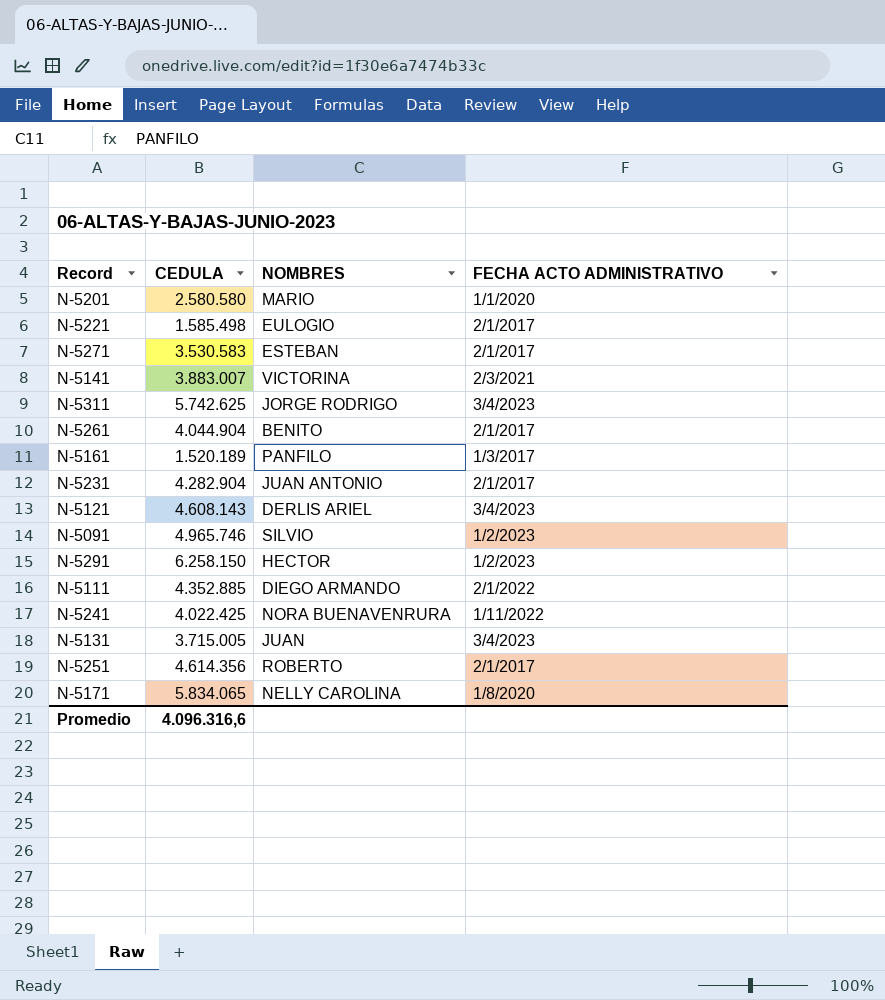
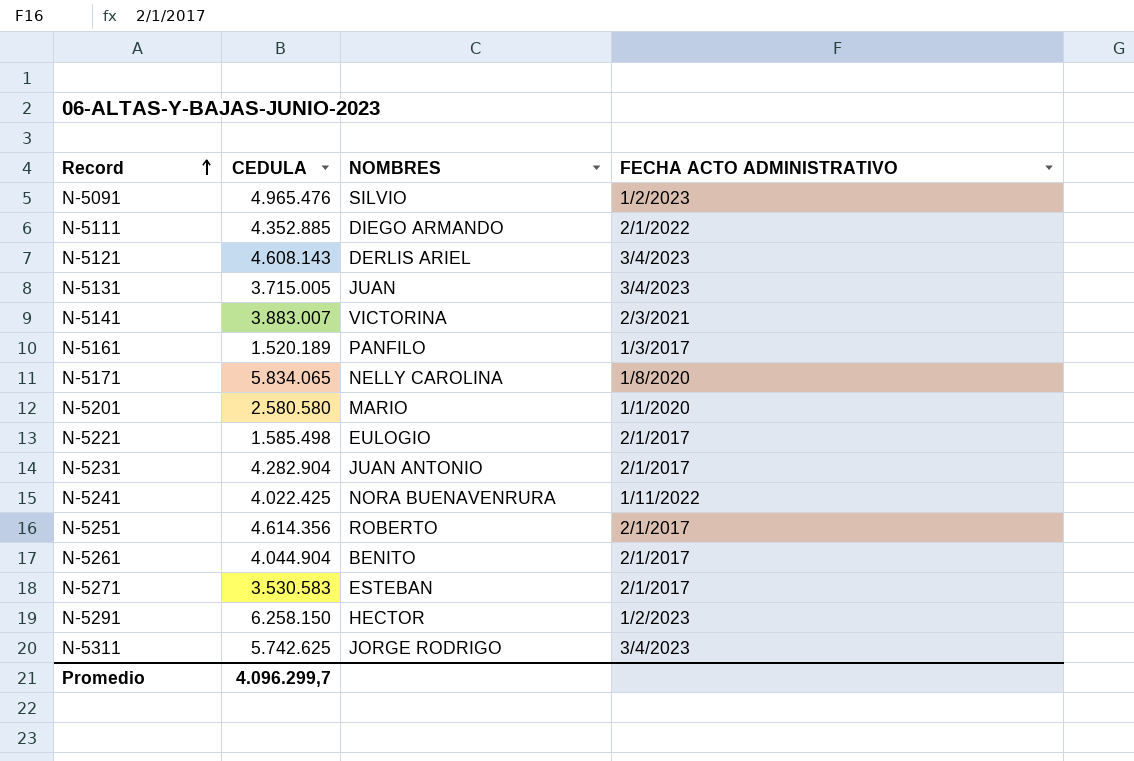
row order: none -> Record ascending
N-5091 | CEDULA: 4.965.746 -> 4.965.476
Promedio | CEDULA: 4.096.316,6 -> 4.096.299,7

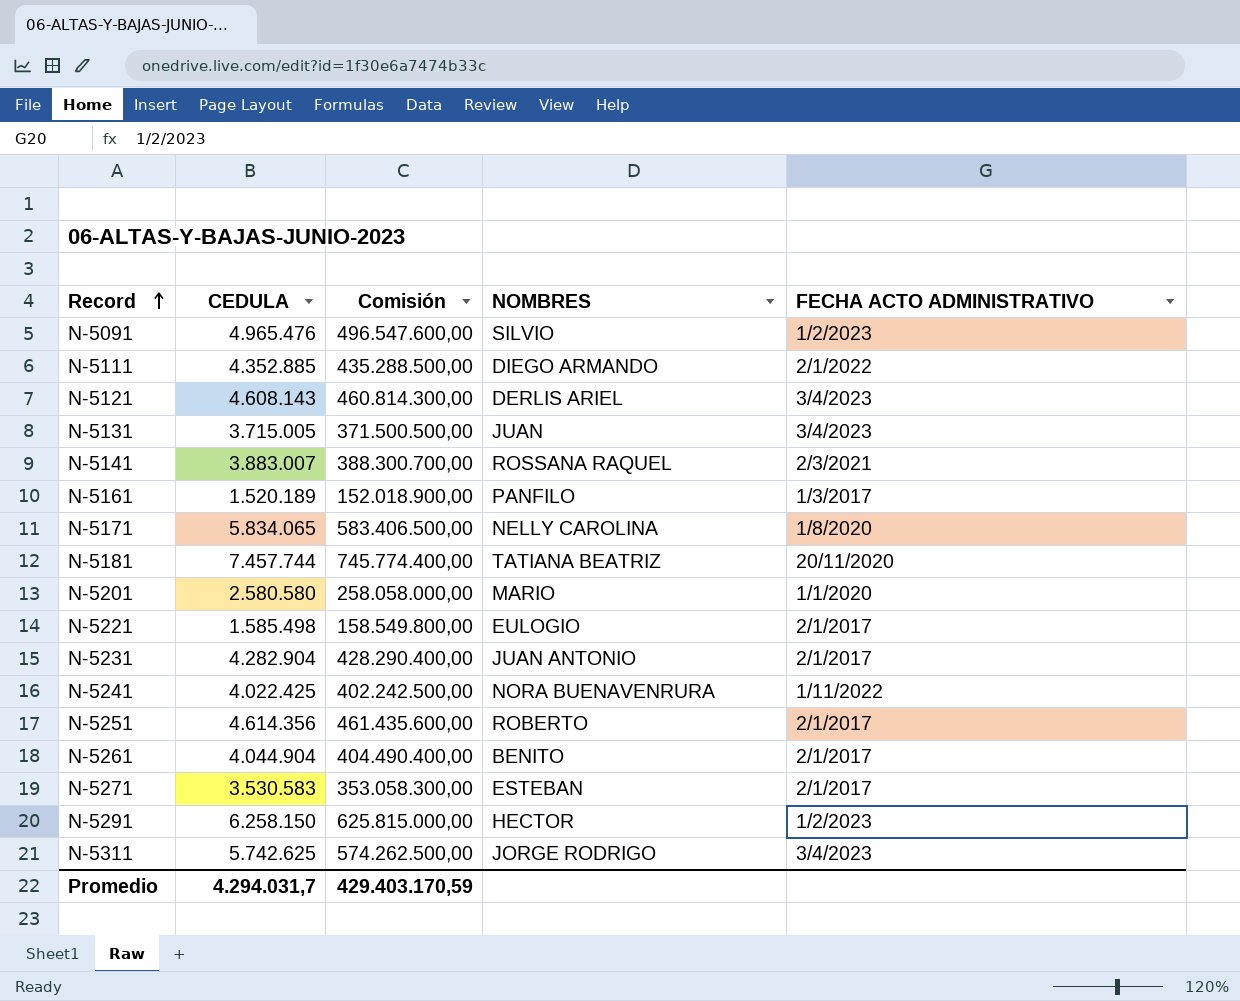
column Comisión | formula: none -> [CEDULA] * 100
N-5141 | NOMBRES: VICTORINA -> ROSSANA RAQUEL
row N-5181: none -> 7.457.744 | 745.774.400,00 | TATIANA BEATRIZ | 20/11/2020
Promedio | CEDULA: 4.096.299,7 -> 4.294.031,7

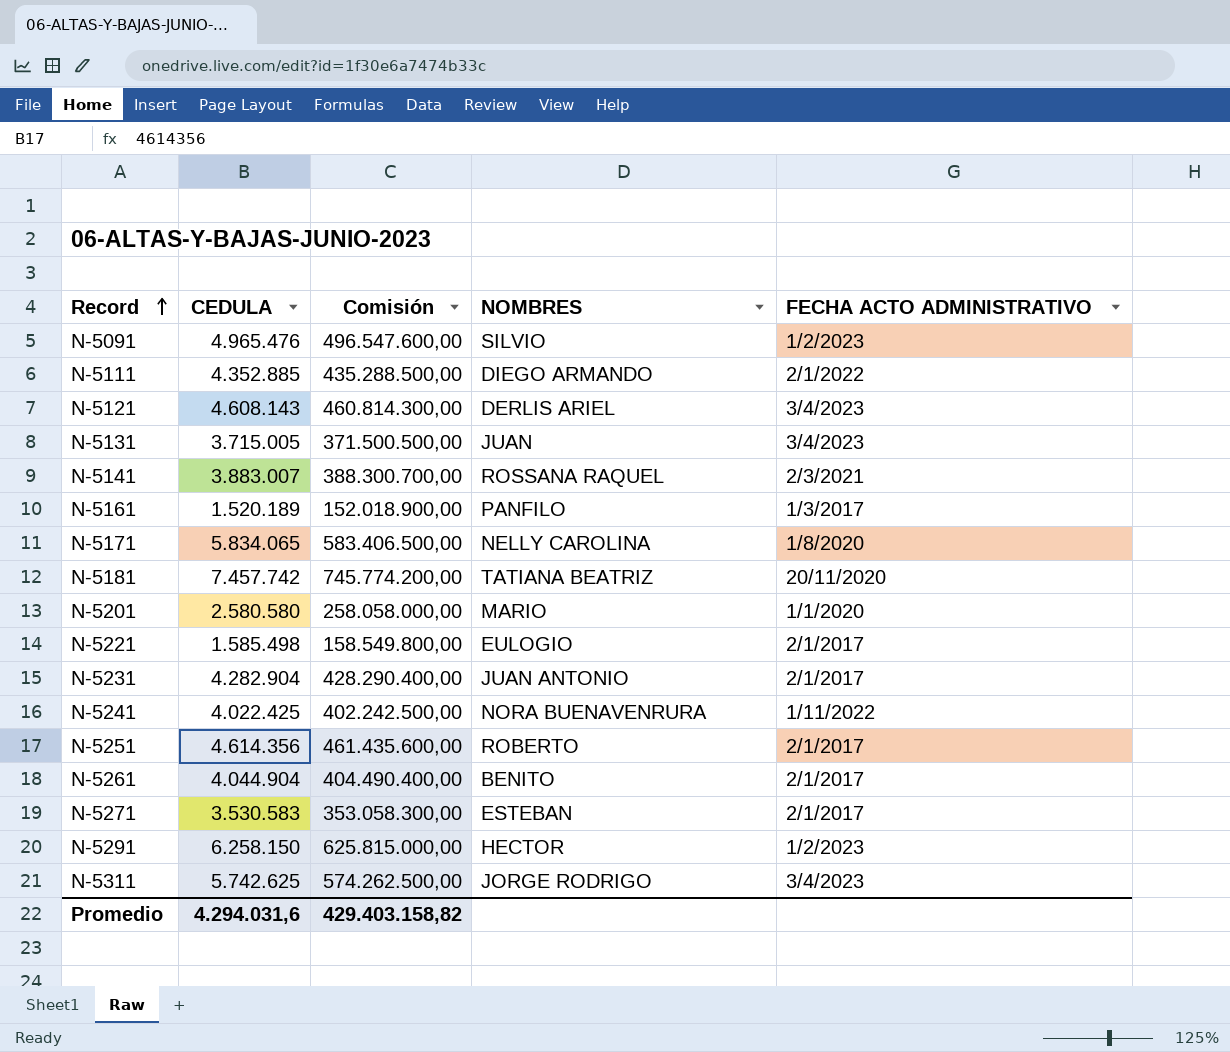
N-5181 | CEDULA: 7.457.744 -> 7.457.742
N-5181 | Comisión: 745.774.400,00 -> 745.774.200,00
Promedio | CEDULA: 4.294.031,7 -> 4.294.031,6
Promedio | Comisión: 429.403.170,59 -> 429.403.158,82

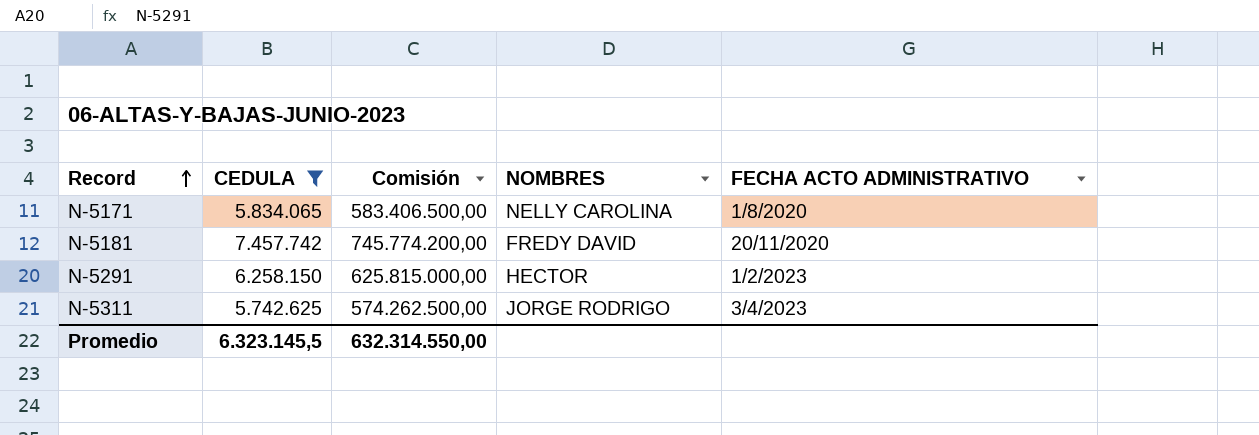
filter: none -> CEDULA >= 5.742.625
N-5181 | NOMBRES: TATIANA BEATRIZ -> FREDY DAVID
Promedio | CEDULA: 4.294.031,6 -> 6.323.145,5
Promedio | Comisión: 429.403.158,82 -> 632.314.550,00

